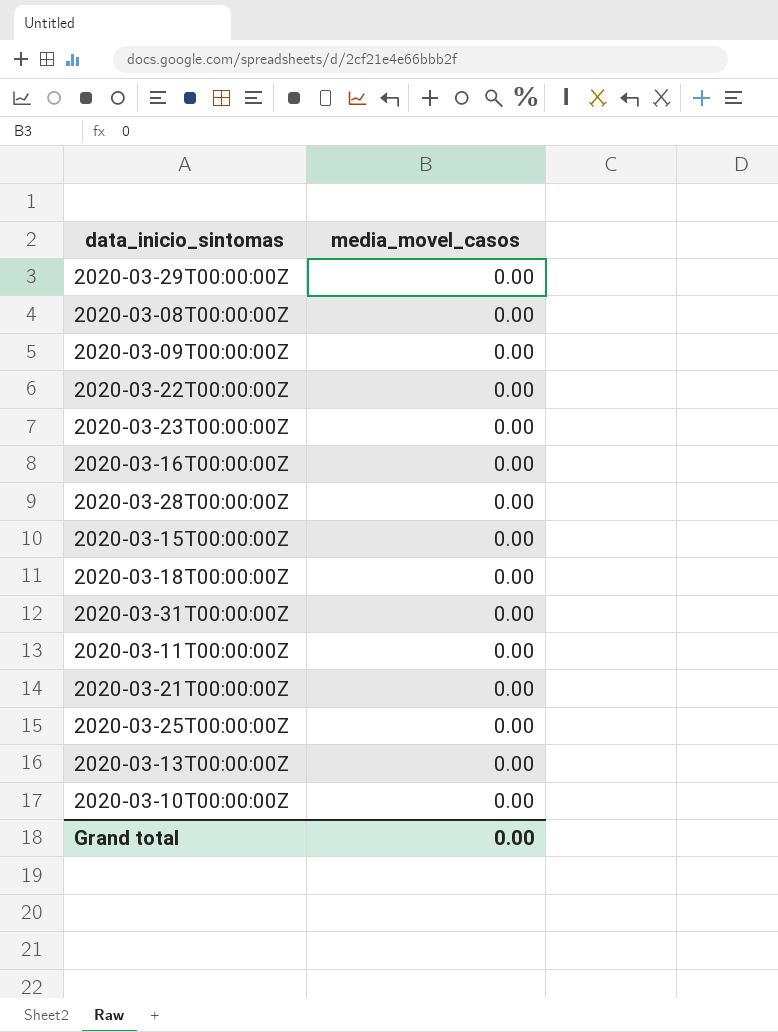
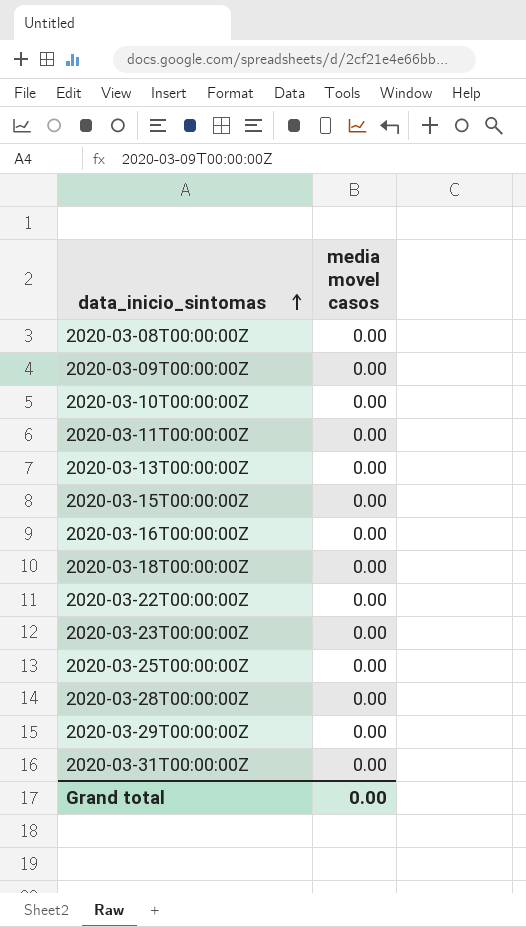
row order: none -> data_inicio_sintomas ascending
column name: media_movel_casos -> media movel casos
row 2020-03-21T00:00:00Z: 0.00 -> none

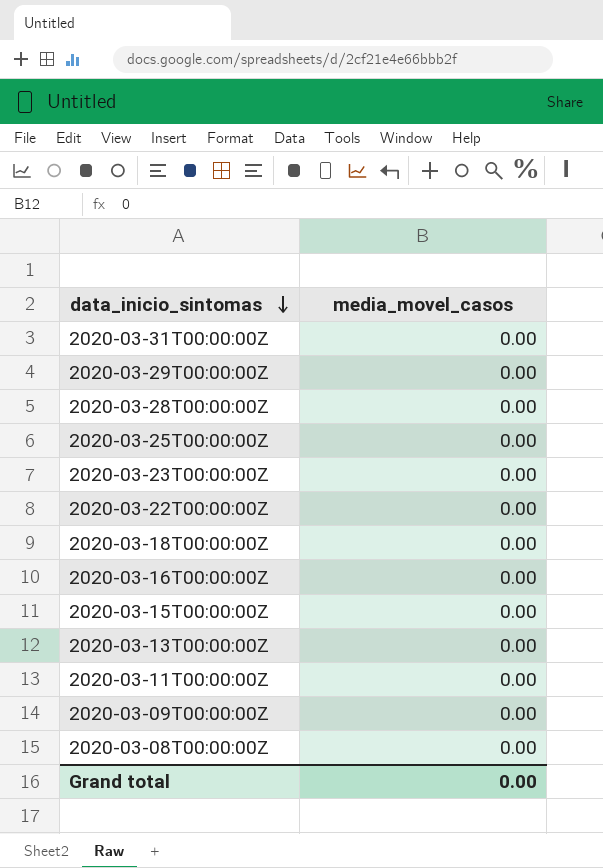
row order: data_inicio_sintomas ascending -> data_inicio_sintomas descending
column name: media movel casos -> media_movel_casos
row 2020-03-10T00:00:00Z: 0.00 -> none

